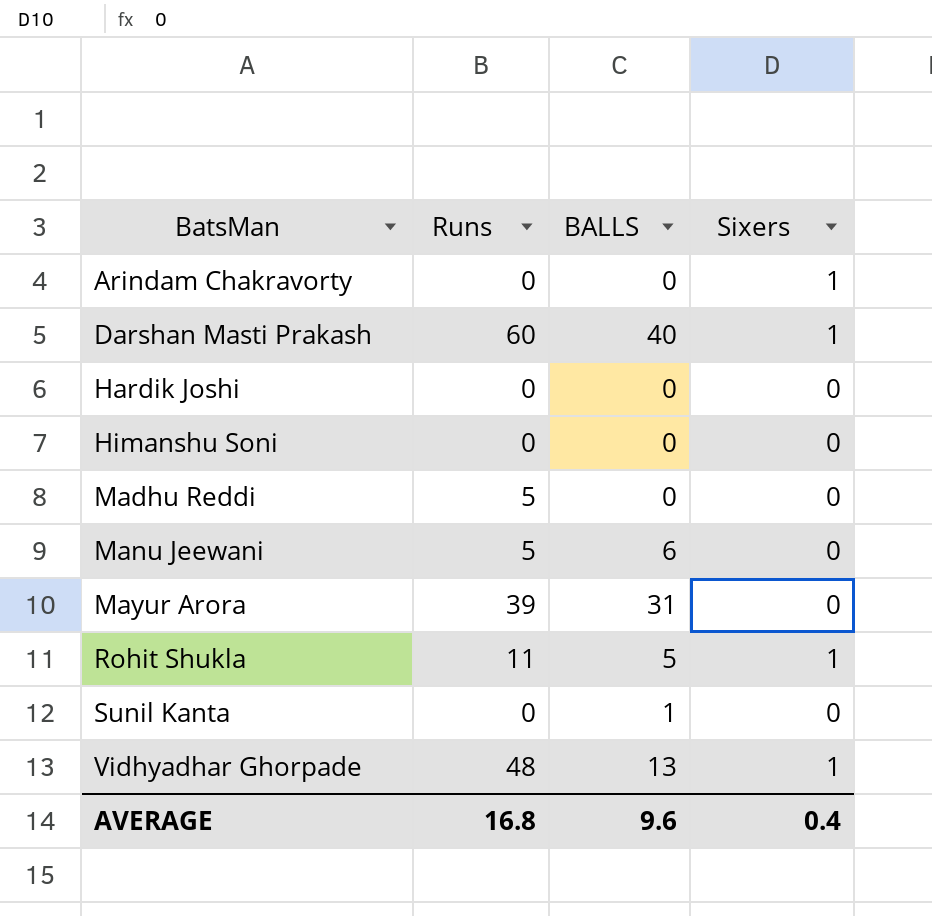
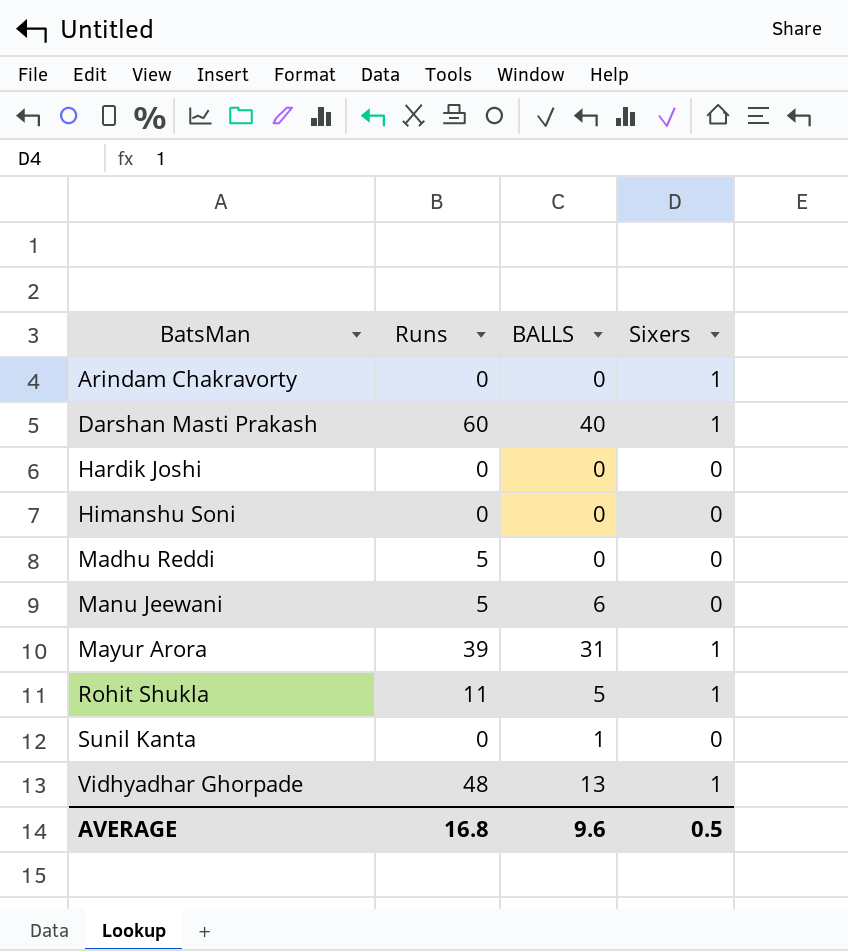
Mayur Arora | Sixers: 0 -> 1
AVERAGE | Sixers: 0.4 -> 0.5

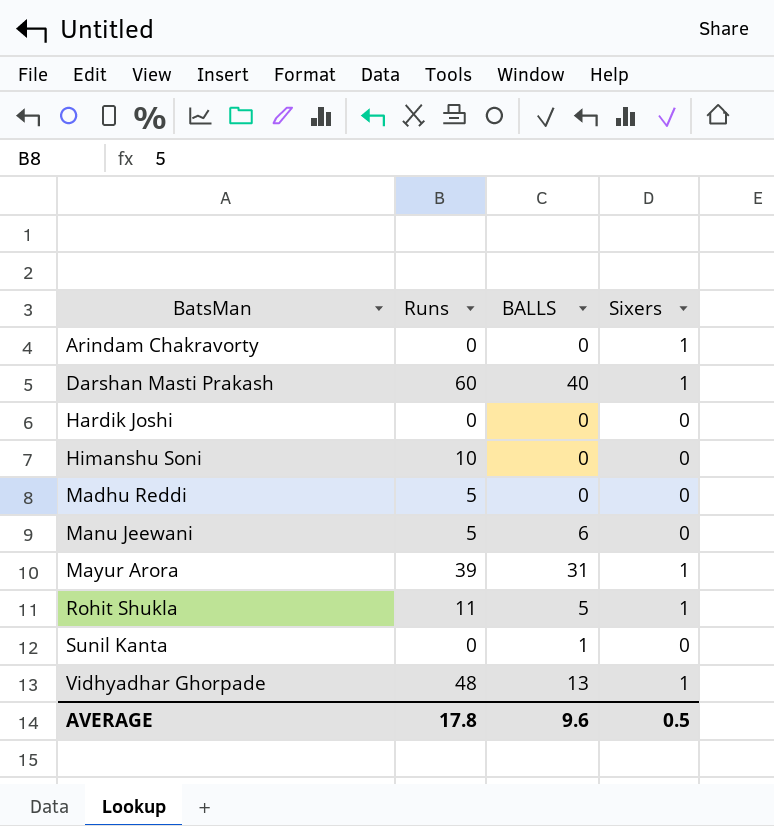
Himanshu Soni | Runs: 0 -> 10
AVERAGE | Runs: 16.8 -> 17.8

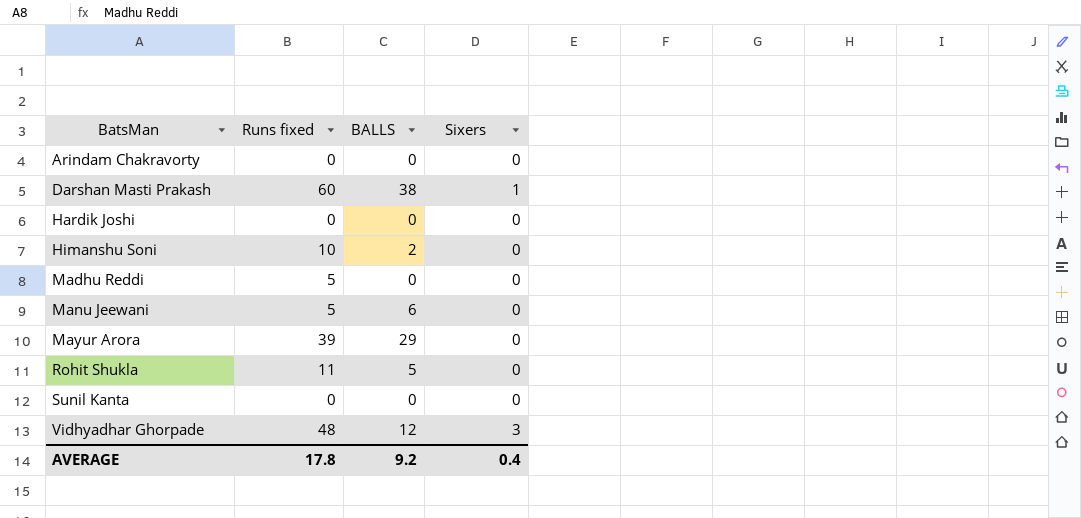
column name: Runs -> Runs fixed
Arindam Chakravorty | Sixers: 1 -> 0
Darshan Masti Prakash | BALLS: 40 -> 38
Himanshu Soni | BALLS: 0 -> 2
Mayur Arora | BALLS: 31 -> 29
Mayur Arora | Sixers: 1 -> 0
Rohit Shukla | Sixers: 1 -> 0
Sunil Kanta | BALLS: 1 -> 0
Vidhyadhar Ghorpade | BALLS: 13 -> 12
Vidhyadhar Ghorpade | Sixers: 1 -> 3
AVERAGE | BALLS: 9.6 -> 9.2
AVERAGE | Sixers: 0.5 -> 0.4

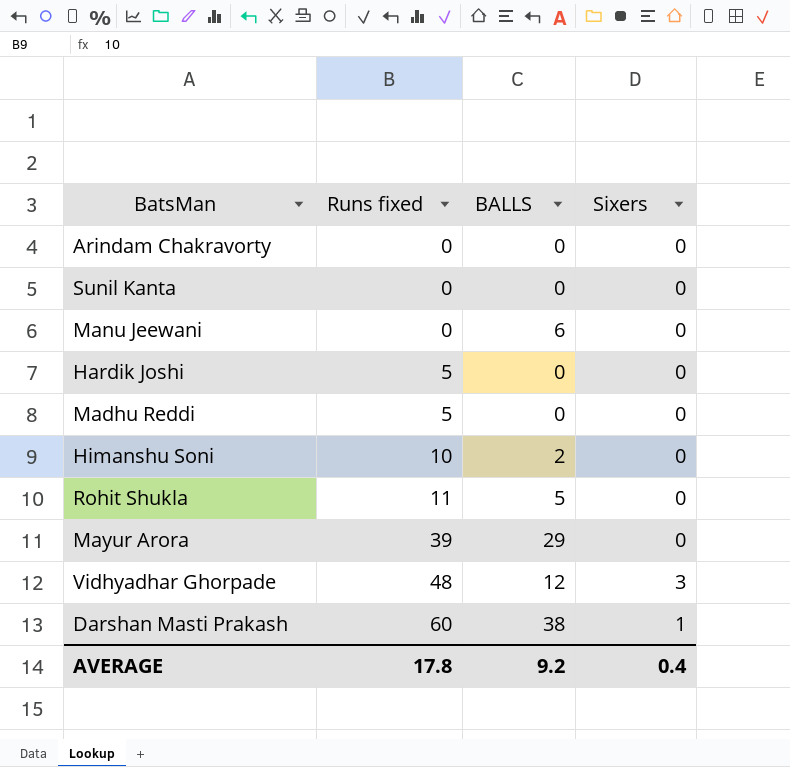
row order: BatsMan ascending -> Runs fixed ascending
Manu Jeewani | Runs fixed: 5 -> 0
Hardik Joshi | Runs fixed: 0 -> 5

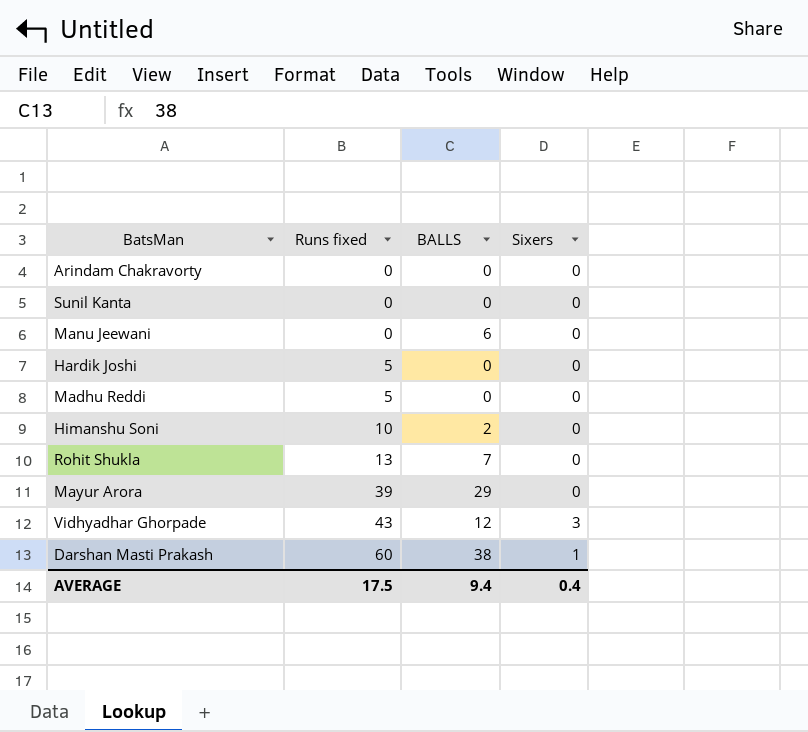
Rohit Shukla | Runs fixed: 11 -> 13
Rohit Shukla | BALLS: 5 -> 7
Vidhyadhar Ghorpade | Runs fixed: 48 -> 43
AVERAGE | Runs fixed: 17.8 -> 17.5
AVERAGE | BALLS: 9.2 -> 9.4

